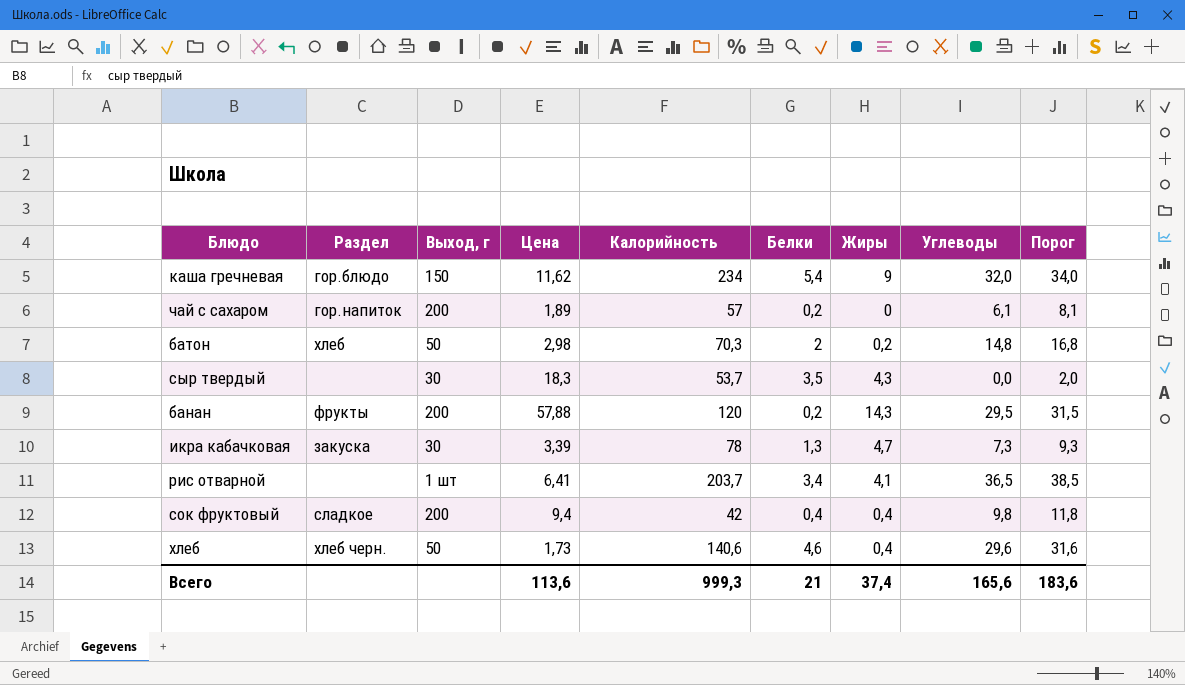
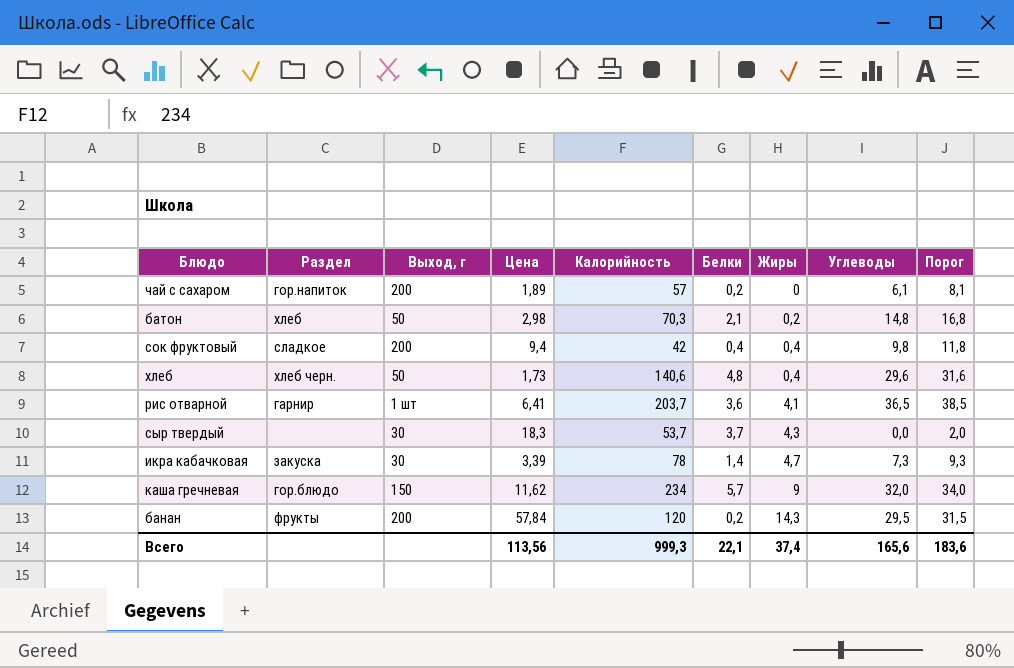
row order: none -> Жиры ascending
батон | Белки: 2 -> 2,1
хлеб | Белки: 4,6 -> 4,8
рис отварной | Раздел: none -> гарнир
рис отварной | Белки: 3,4 -> 3,6
сыр твердый | Белки: 3,5 -> 3,7
икра кабачковая | Белки: 1,3 -> 1,4
каша гречневая | Белки: 5,4 -> 5,7
банан | Цена: 57,88 -> 57,84
Всего | Цена: 113,6 -> 113,56
Всего | Белки: 21 -> 22,1

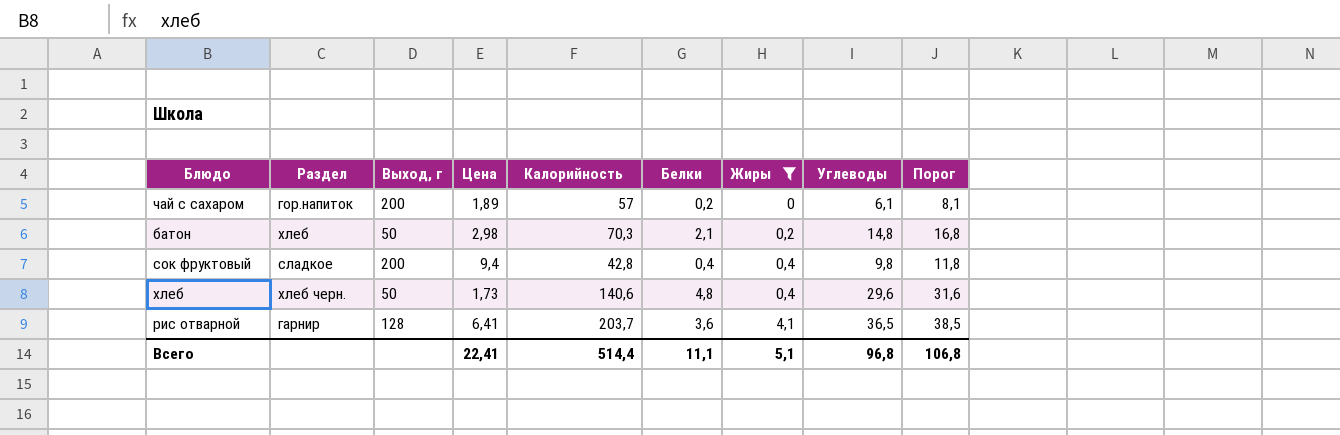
filter: none -> Жиры <= 4,1
сок фруктовый | Калорийность: 42 -> 42,8
рис отварной | Выход, г: 1 шт -> 128
Всего | Цена: 113,56 -> 22,41
Всего | Калорийность: 999,3 -> 514,4
Всего | Белки: 22,1 -> 11,1
Всего | Жиры: 37,4 -> 5,1
Всего | Углеводы: 165,6 -> 96,8
Всего | Порог: 183,6 -> 106,8

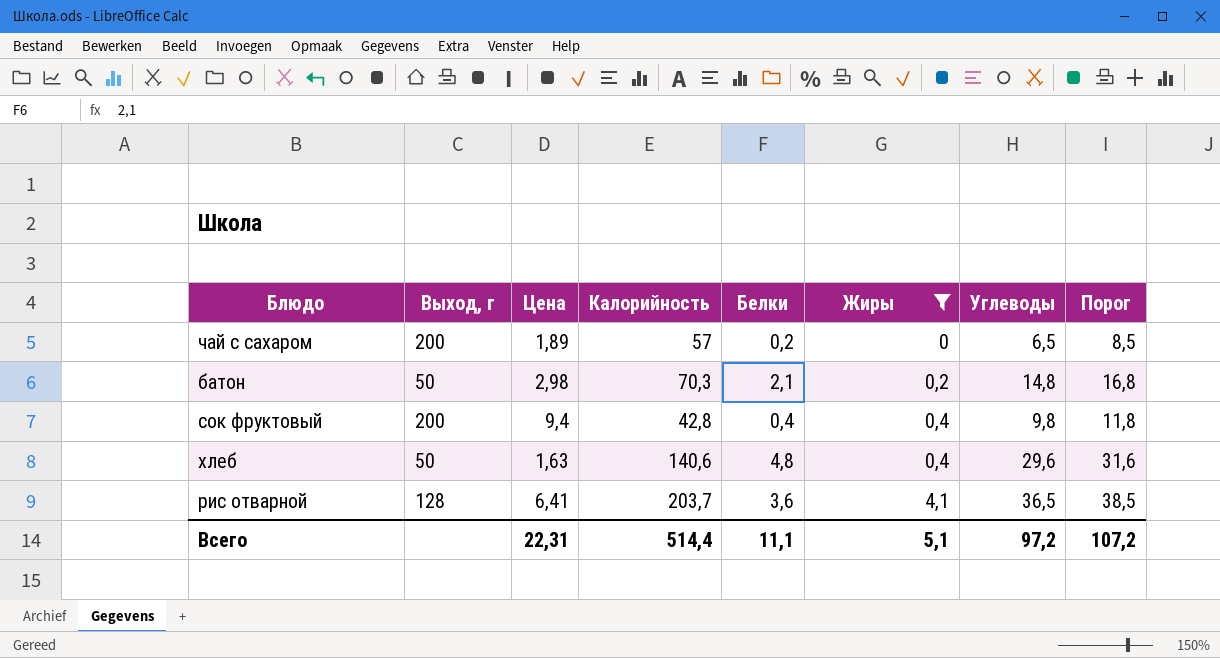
column Раздел | position: 2 -> none
чай с сахаром | Углеводы: 6,1 -> 6,5
чай с сахаром | Порог: 8,1 -> 8,5
хлеб | Цена: 1,73 -> 1,63
Всего | Цена: 22,41 -> 22,31
Всего | Углеводы: 96,8 -> 97,2
Всего | Порог: 106,8 -> 107,2

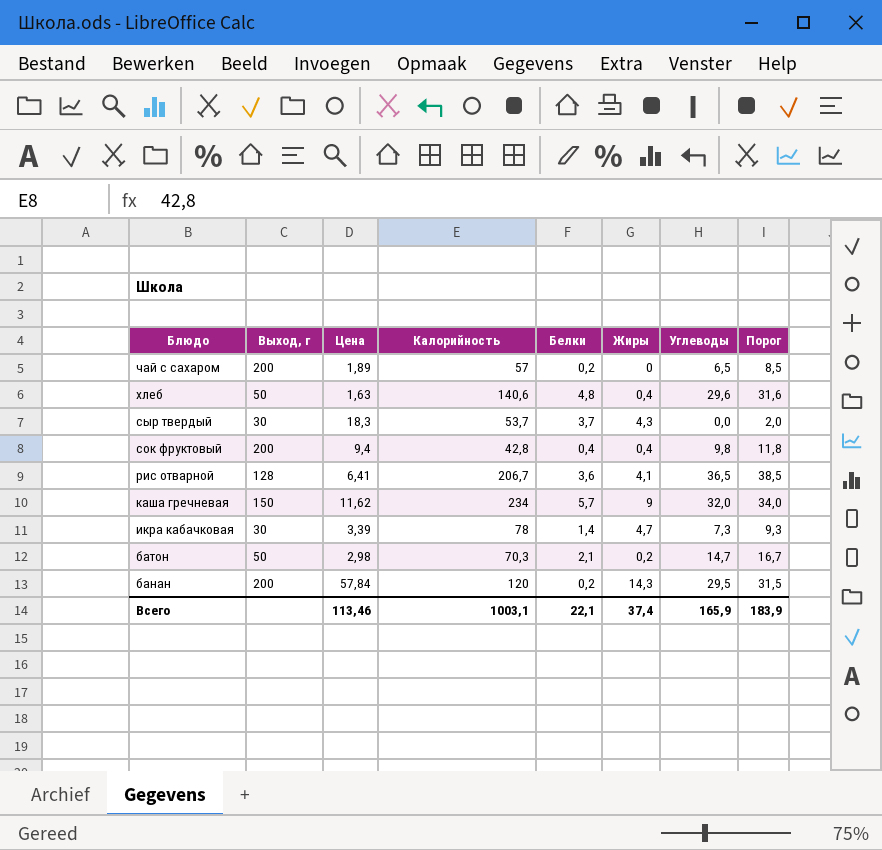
filter: Жиры <= 4,1 -> none
row order: Жиры ascending -> Блюдо descending
рис отварной | Калорийность: 203,7 -> 206,7
батон | Углеводы: 14,8 -> 14,7
батон | Порог: 16,8 -> 16,7
Всего | Цена: 22,31 -> 113,46
Всего | Калорийность: 514,4 -> 1003,1
Всего | Белки: 11,1 -> 22,1
Всего | Жиры: 5,1 -> 37,4
Всего | Углеводы: 97,2 -> 165,9
Всего | Порог: 107,2 -> 183,9

